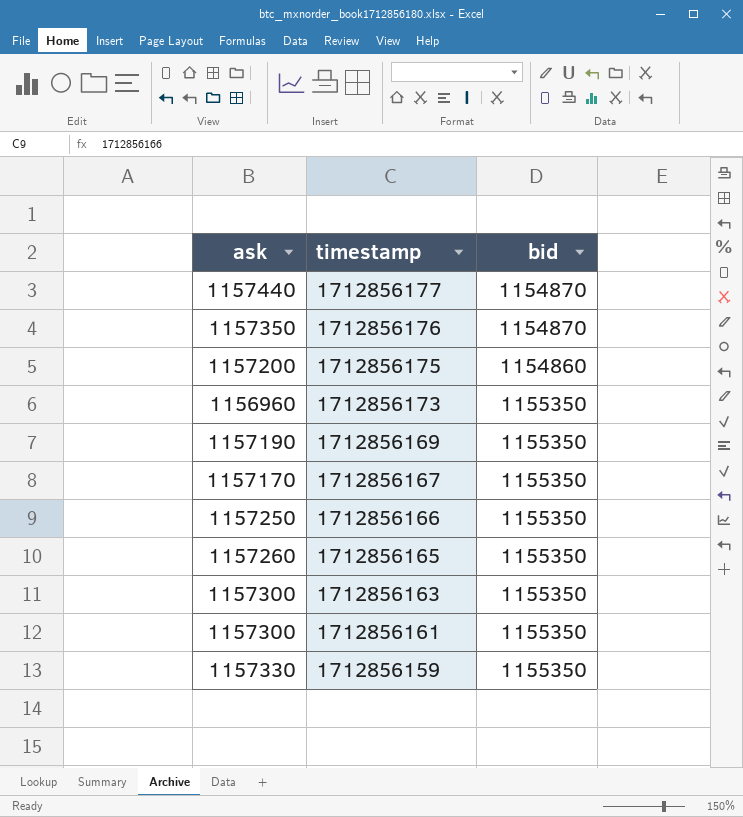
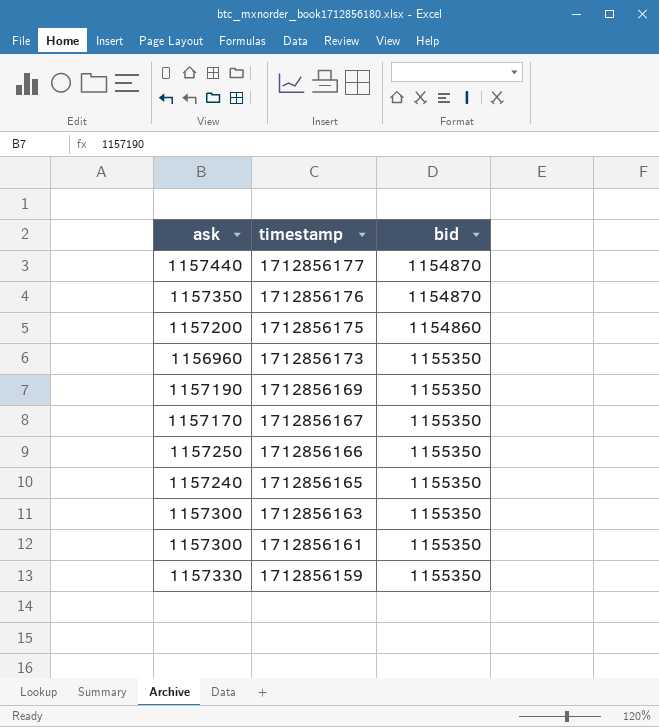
1712856165 | ask: 1157260 -> 1157240

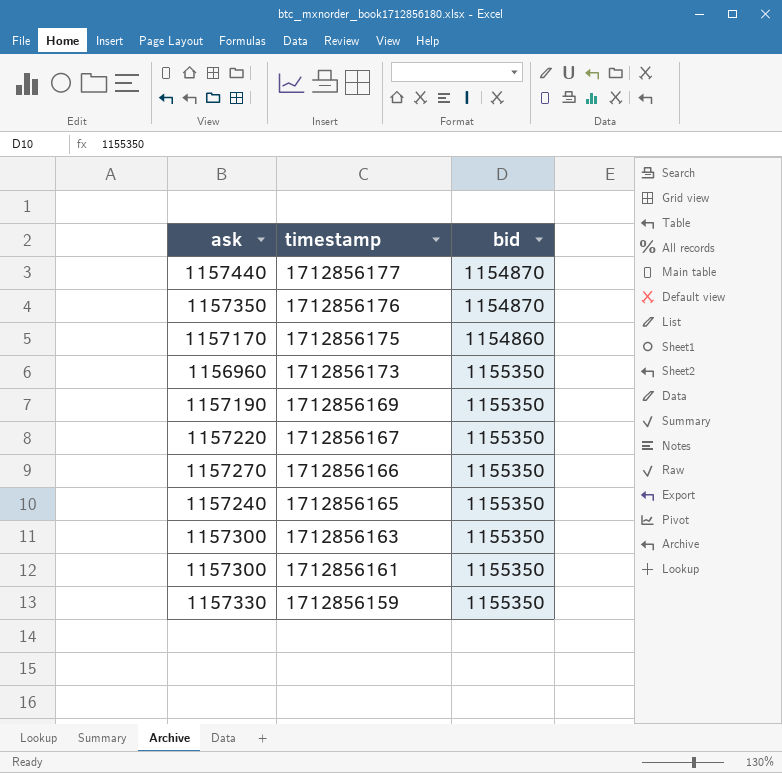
1712856175 | ask: 1157200 -> 1157170
1712856167 | ask: 1157170 -> 1157220
1712856166 | ask: 1157250 -> 1157270

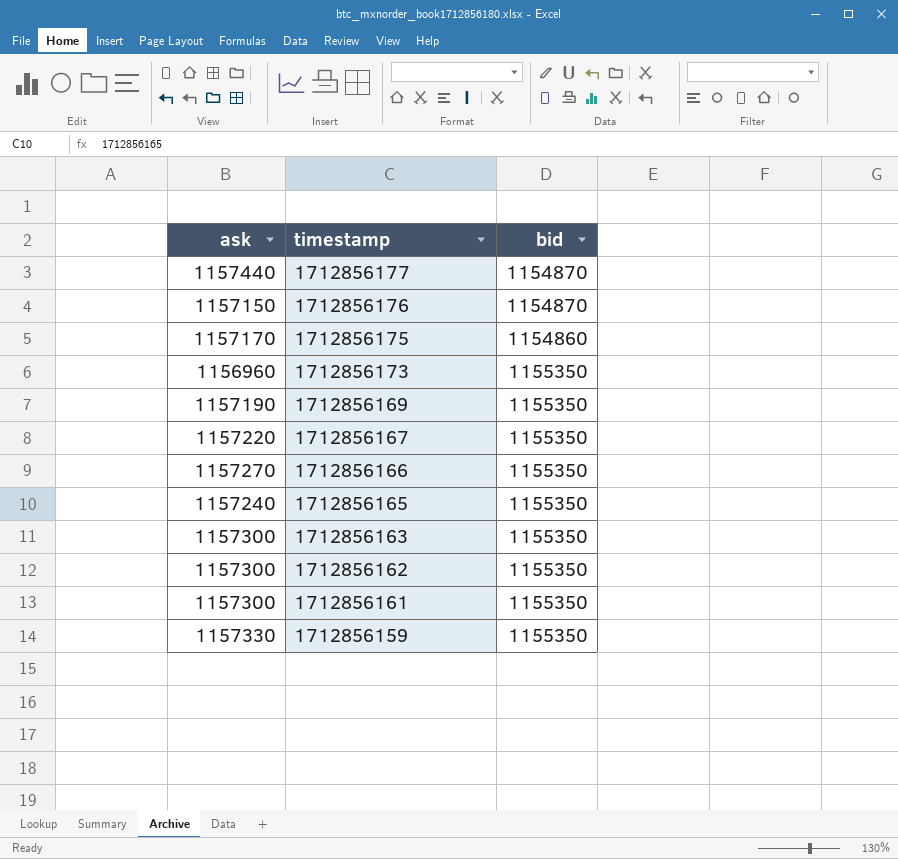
1712856176 | ask: 1157350 -> 1157150
row 1712856162: none -> 1157300 | 1155350

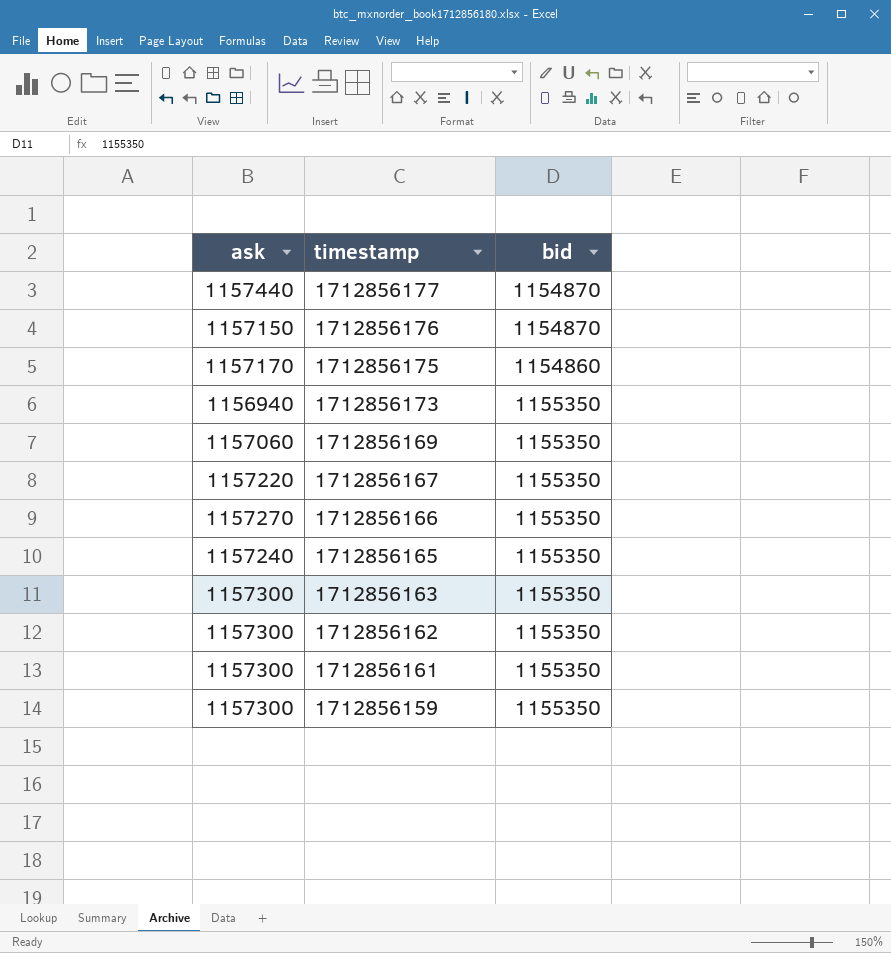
1712856173 | ask: 1156960 -> 1156940
1712856169 | ask: 1157190 -> 1157060
1712856159 | ask: 1157330 -> 1157300

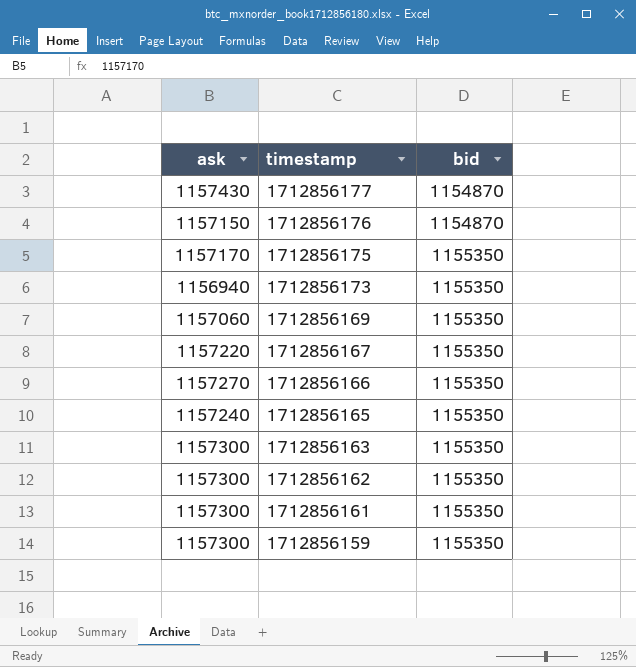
1712856177 | ask: 1157440 -> 1157430
1712856175 | bid: 1154860 -> 1155350

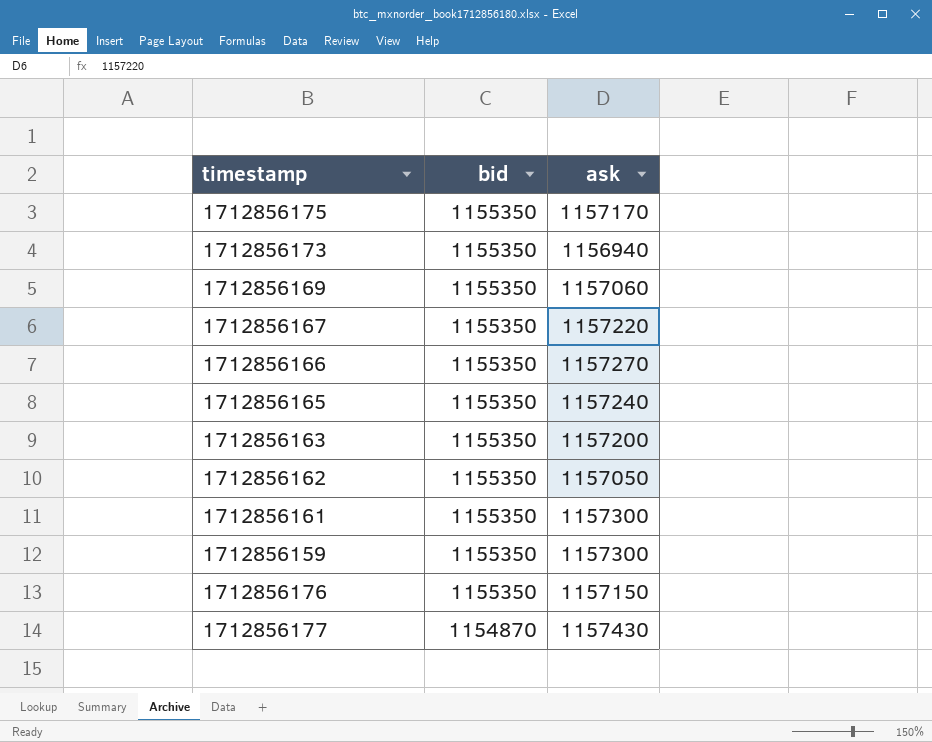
row order: timestamp descending -> bid descending
column ask | position: 1 -> 3
1712856163 | ask: 1157300 -> 1157200
1712856162 | ask: 1157300 -> 1157050
1712856176 | bid: 1154870 -> 1155350

